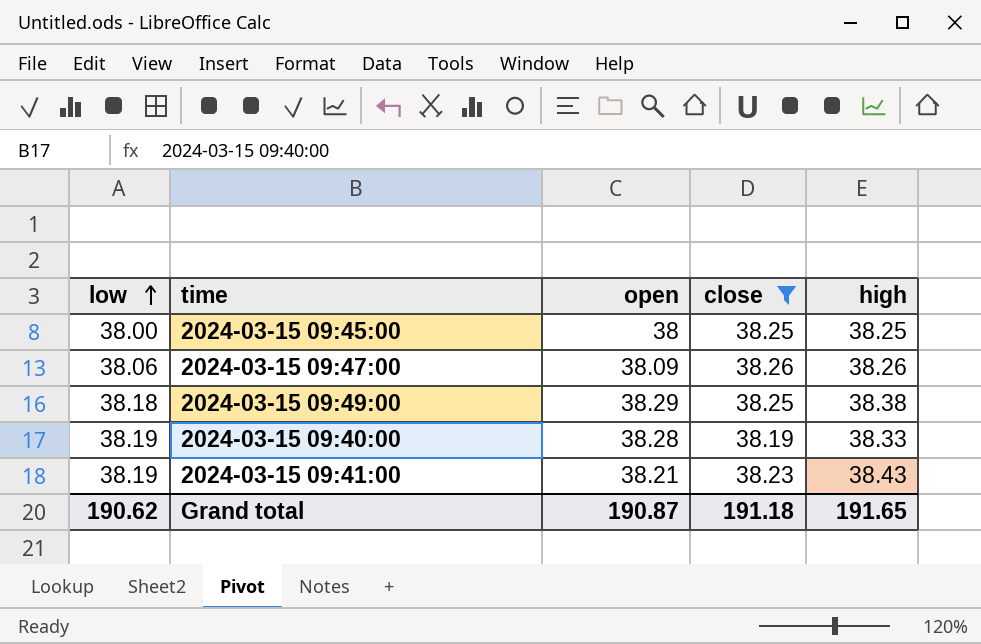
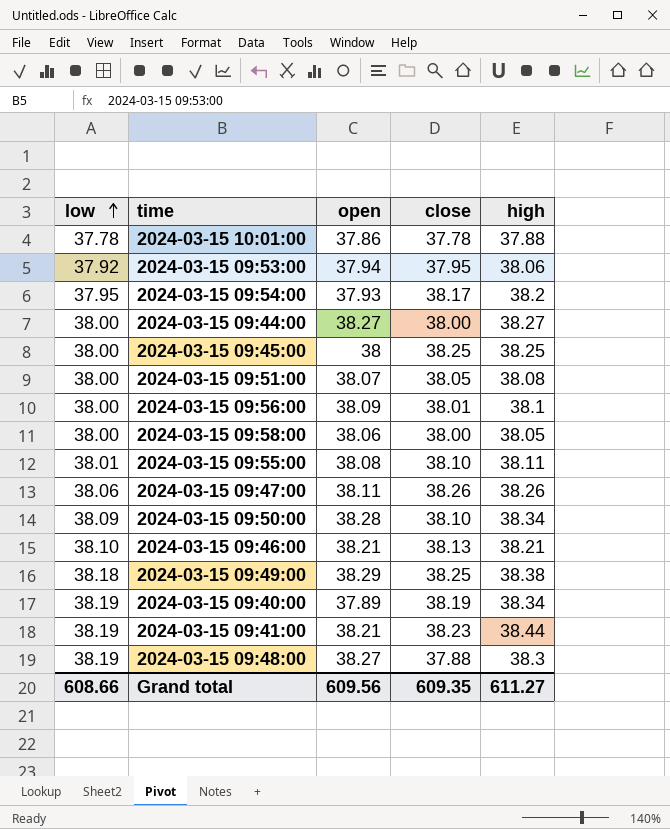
filter: close >= 38.19 -> none
2024-03-15 09:47:00 | open: 38.09 -> 38.11
2024-03-15 09:40:00 | open: 38.28 -> 37.89
2024-03-15 09:40:00 | high: 38.33 -> 38.34
2024-03-15 09:41:00 | high: 38.43 -> 38.44
Grand total | low: 190.62 -> 608.66
Grand total | open: 190.87 -> 609.56
Grand total | close: 191.18 -> 609.35
Grand total | high: 191.65 -> 611.27

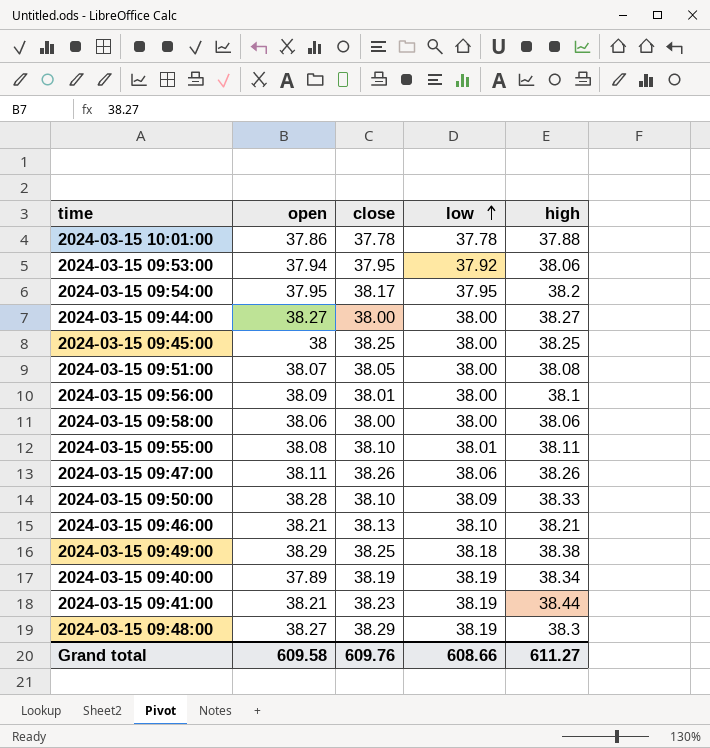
column low | position: 1 -> 4
2024-03-15 09:54:00 | open: 37.93 -> 37.95
2024-03-15 09:58:00 | high: 38.05 -> 38.06
2024-03-15 09:50:00 | high: 38.34 -> 38.33
2024-03-15 09:48:00 | close: 37.88 -> 38.29
Grand total | open: 609.56 -> 609.58
Grand total | close: 609.35 -> 609.76

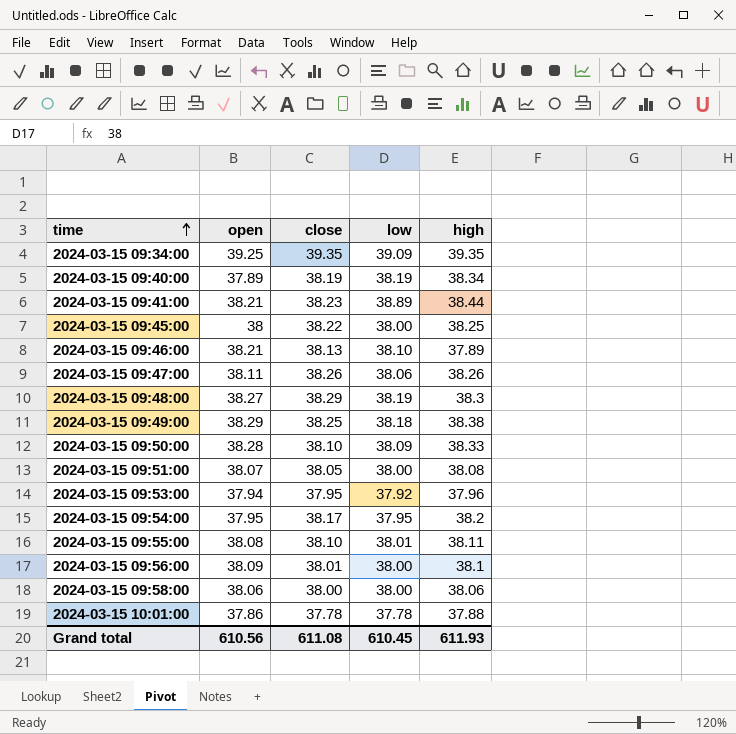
row order: low ascending -> time ascending
row 2024-03-15 09:44:00: 38.27 | 38.00 | 38.00 | 38.27 -> none
row 2024-03-15 09:34:00: none -> 39.25 | 39.35 | 39.09 | 39.35
2024-03-15 09:41:00 | low: 38.19 -> 38.89
2024-03-15 09:45:00 | close: 38.25 -> 38.22
2024-03-15 09:46:00 | high: 38.21 -> 37.89
2024-03-15 09:53:00 | high: 38.06 -> 37.96
Grand total | open: 609.58 -> 610.56
Grand total | close: 609.76 -> 611.08
Grand total | low: 608.66 -> 610.45
Grand total | high: 611.27 -> 611.93

